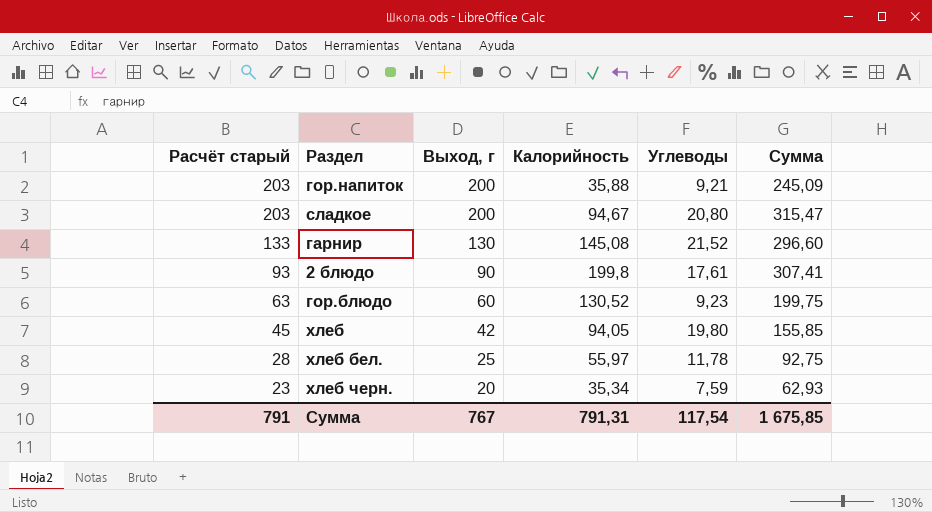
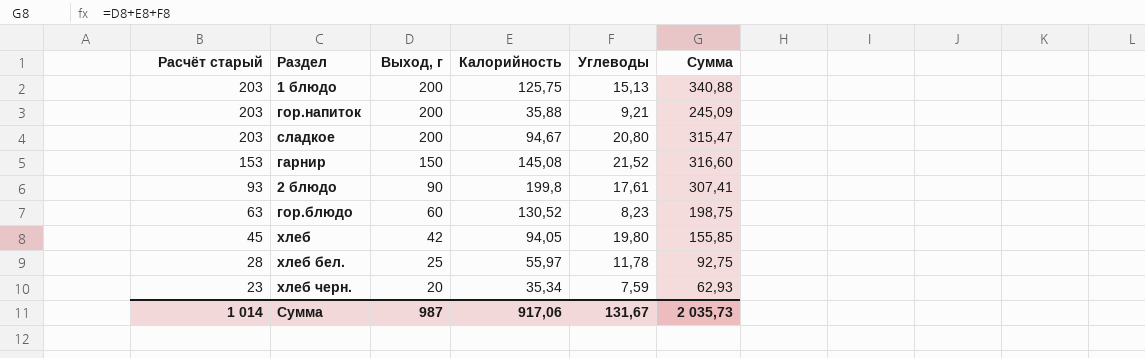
row 1 блюдо: none -> 203 | 200 | 125,75 | 15,13 | 340,88
гарнир | Расчёт старый: 133 -> 153
гарнир | Выход, г: 130 -> 150
гарнир | Сумма: 296,60 -> 316,60
гор.блюдо | Углеводы: 9,23 -> 8,23
гор.блюдо | Сумма: 199,75 -> 198,75
Сумма | Расчёт старый: 791 -> 1 014
Сумма | Выход, г: 767 -> 987
Сумма | Калорийность: 791,31 -> 917,06
Сумма | Углеводы: 117,54 -> 131,67
Сумма | Сумма: 1 675,85 -> 2 035,73

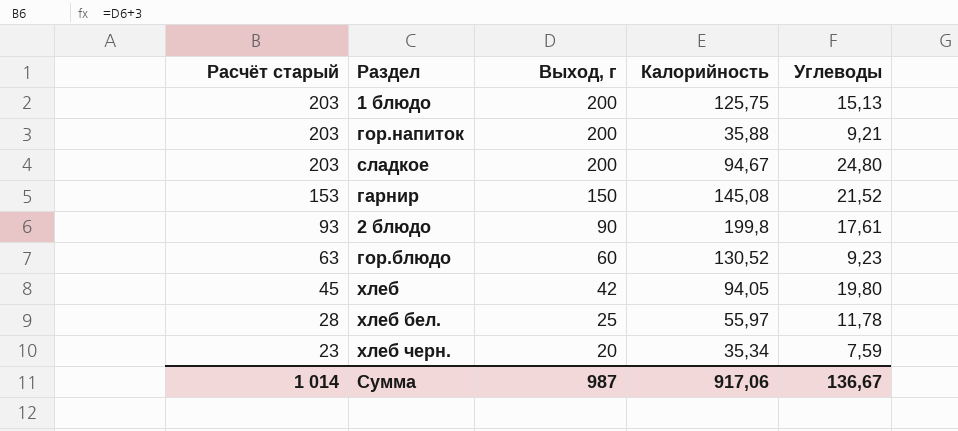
column Сумма | formula: [Выход, г] + [Калорийность] + [Углеводы] -> none
сладкое | Углеводы: 20,80 -> 24,80
гор.блюдо | Углеводы: 8,23 -> 9,23
Сумма | Углеводы: 131,67 -> 136,67

